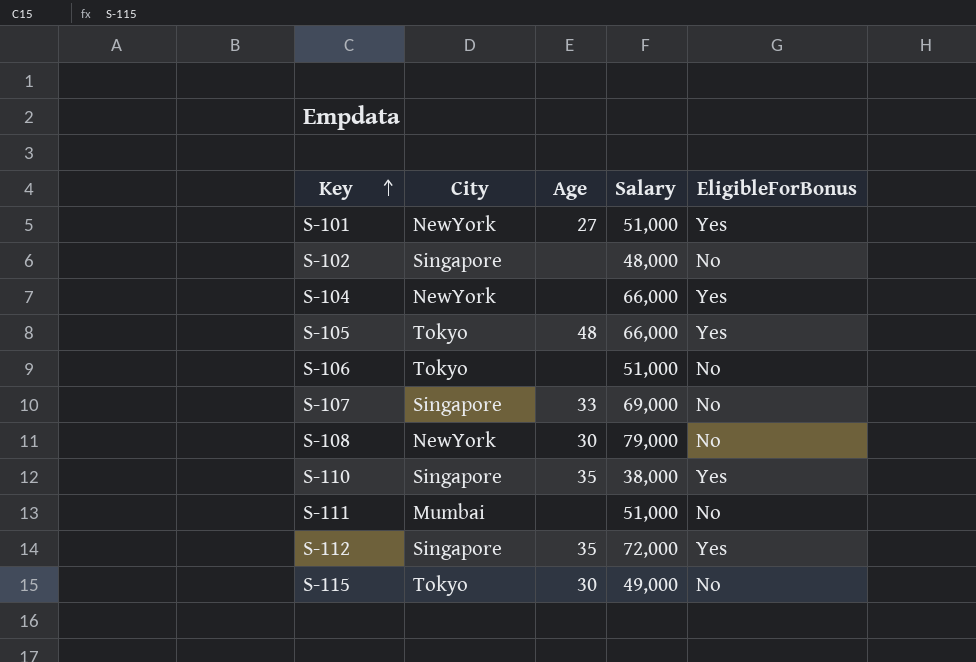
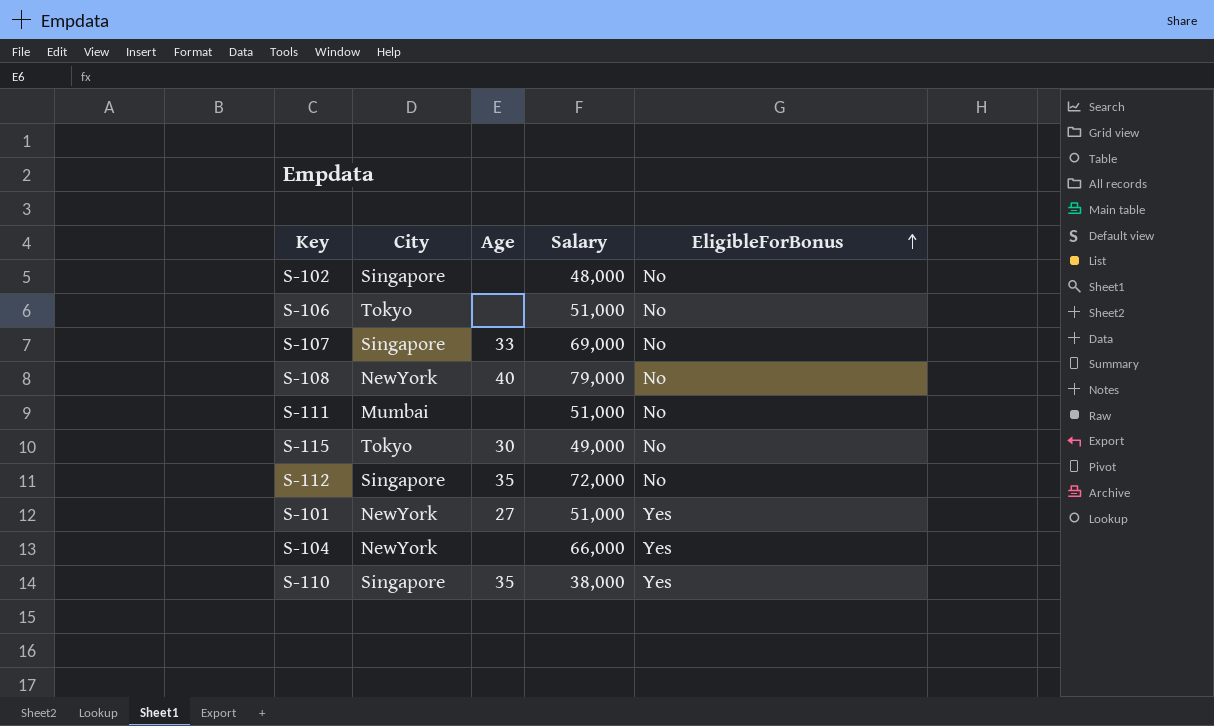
row order: Key ascending -> EligibleForBonus ascending
row S-105: Tokyo | 48 | 66,000 | Yes -> none
S-108 | Age: 30 -> 40
S-112 | EligibleForBonus: Yes -> No

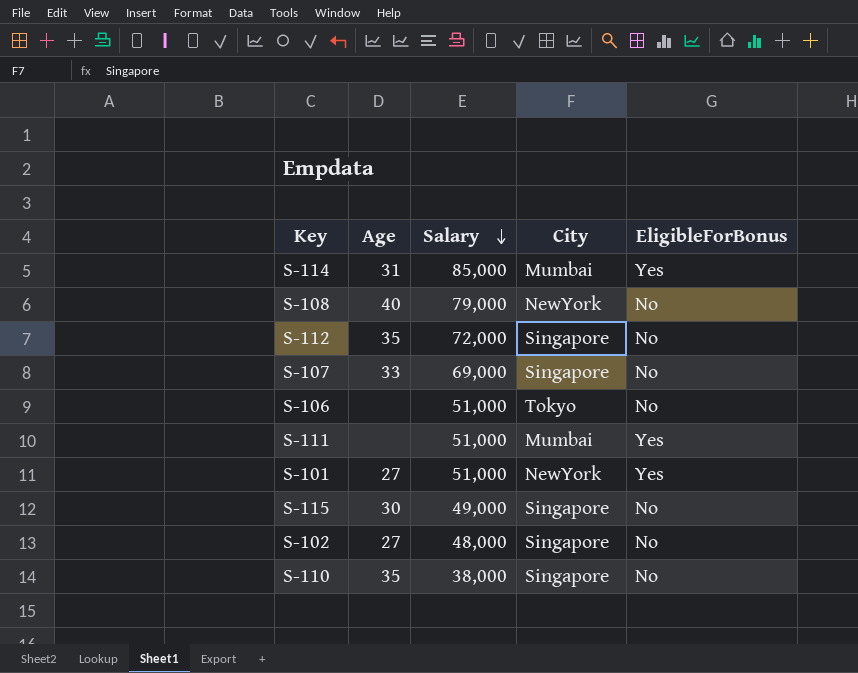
row order: EligibleForBonus ascending -> Salary descending
column City | position: 2 -> 4
row S-104: NewYork | none | 66,000 | Yes -> none
row S-114: none -> 31 | 85,000 | Mumbai | Yes
S-111 | EligibleForBonus: No -> Yes
S-115 | City: Tokyo -> Singapore
S-102 | Age: none -> 27
S-110 | EligibleForBonus: Yes -> No

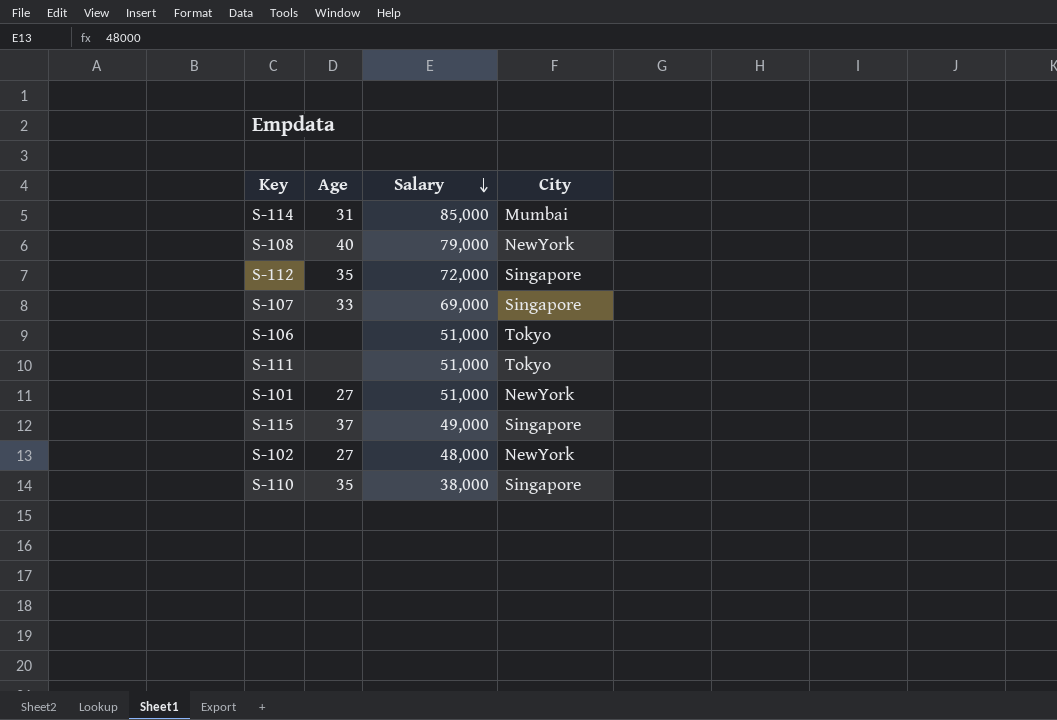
column EligibleForBonus | position: 5 -> none
S-111 | City: Mumbai -> Tokyo
S-115 | Age: 30 -> 37
S-102 | City: Singapore -> NewYork

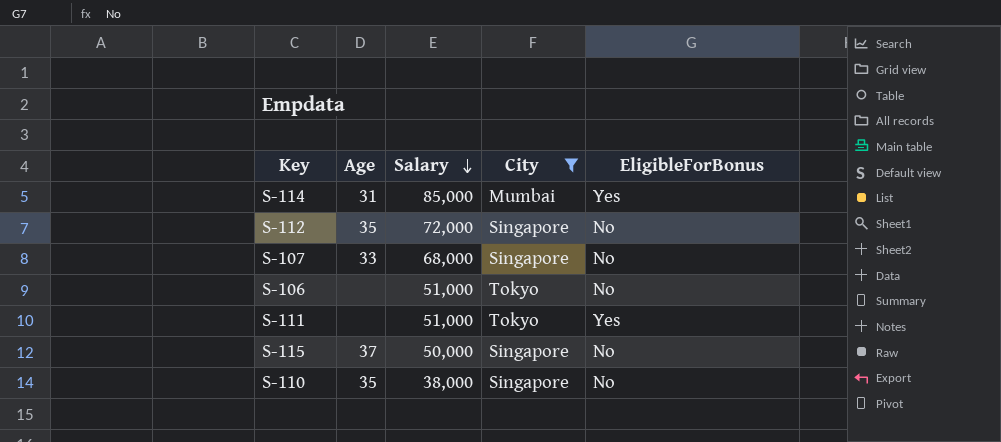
filter: none -> City != NewYork
column EligibleForBonus | position: none -> 5
S-107 | Salary: 69,000 -> 68,000
S-115 | Salary: 49,000 -> 50,000

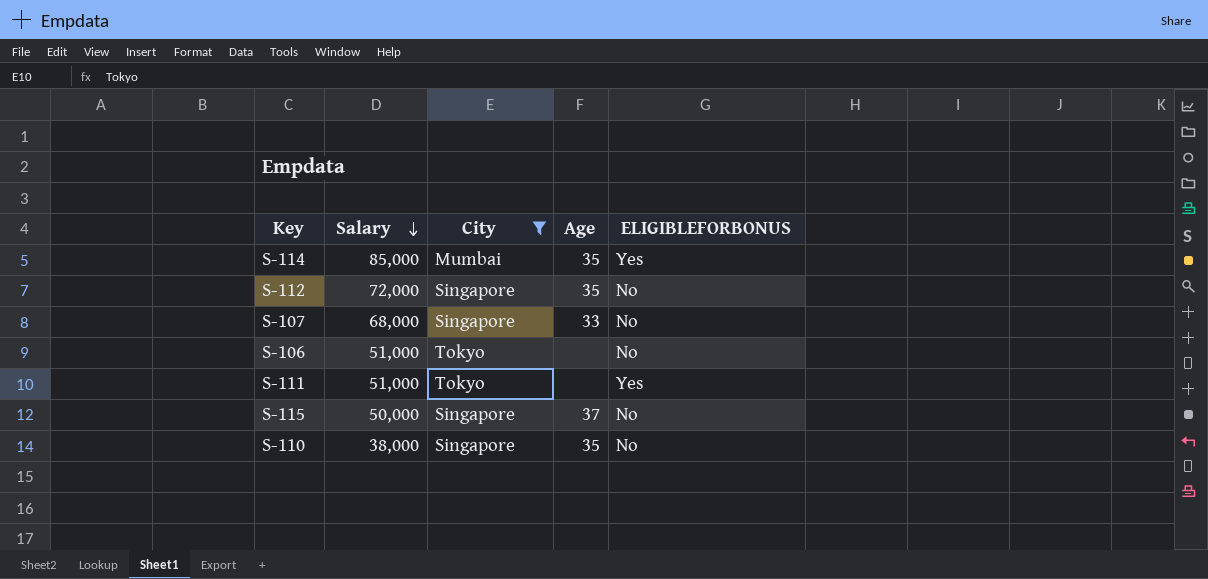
column Age | position: 2 -> 4
column name: EligibleForBonus -> ELIGIBLEFORBONUS
S-114 | Age: 31 -> 35

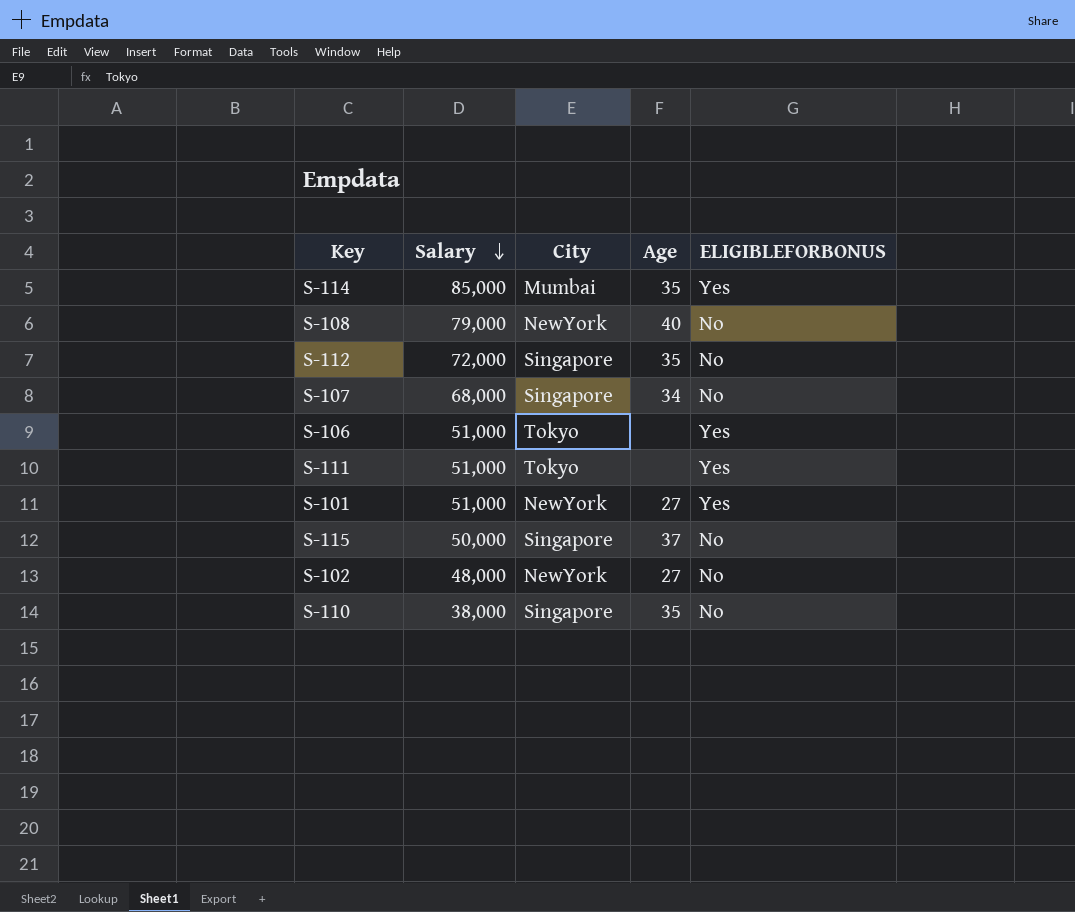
filter: City != NewYork -> none
S-107 | Age: 33 -> 34
S-106 | ELIGIBLEFORBONUS: No -> Yes

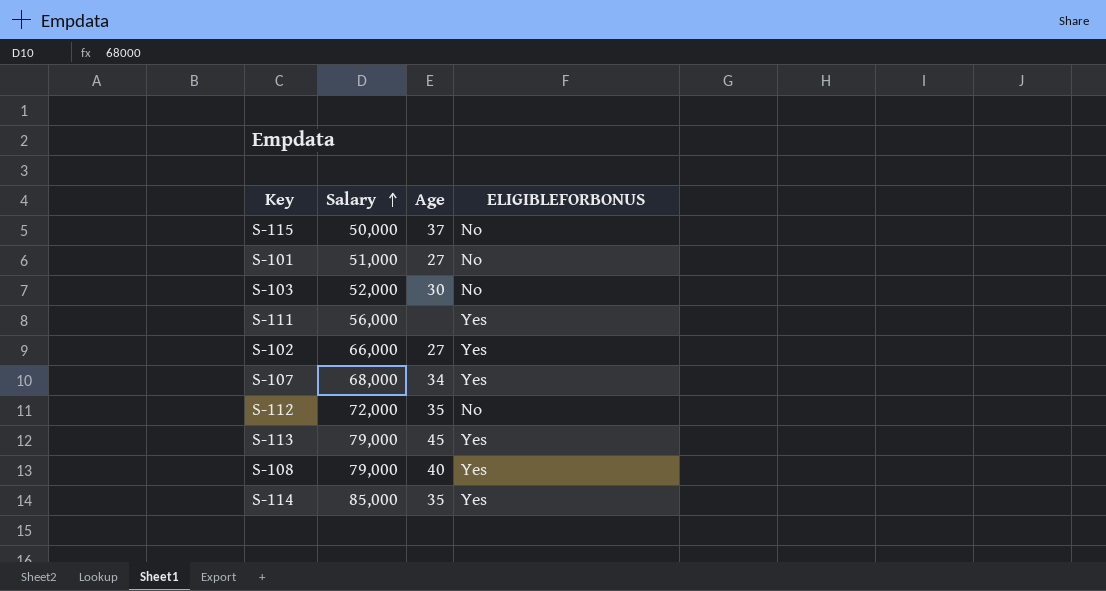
row order: Salary descending -> Salary ascending
column City | position: 3 -> none
row S-106: 51,000 | Tokyo | none | Yes -> none
row S-110: 38,000 | Singapore | 35 | No -> none
S-101 | ELIGIBLEFORBONUS: Yes -> No
row S-103: none -> 52,000 | 30 | No
S-111 | Salary: 51,000 -> 56,000
S-102 | Salary: 48,000 -> 66,000
S-102 | ELIGIBLEFORBONUS: No -> Yes
S-107 | ELIGIBLEFORBONUS: No -> Yes
row S-113: none -> 79,000 | 45 | Yes
S-108 | ELIGIBLEFORBONUS: No -> Yes

